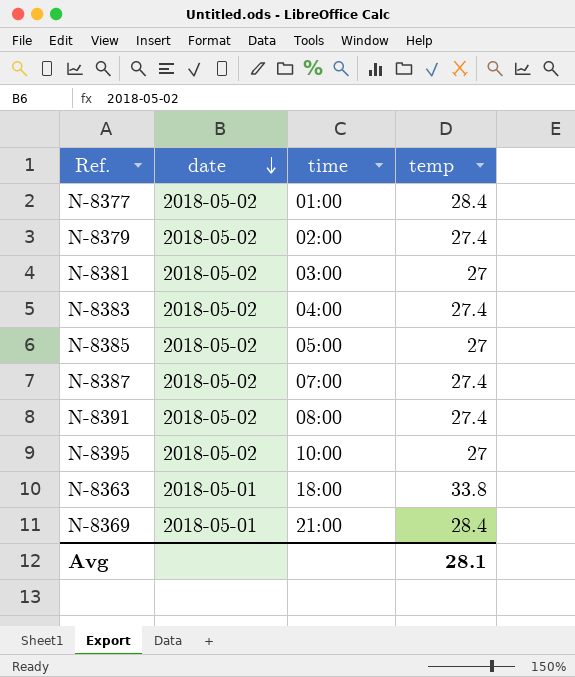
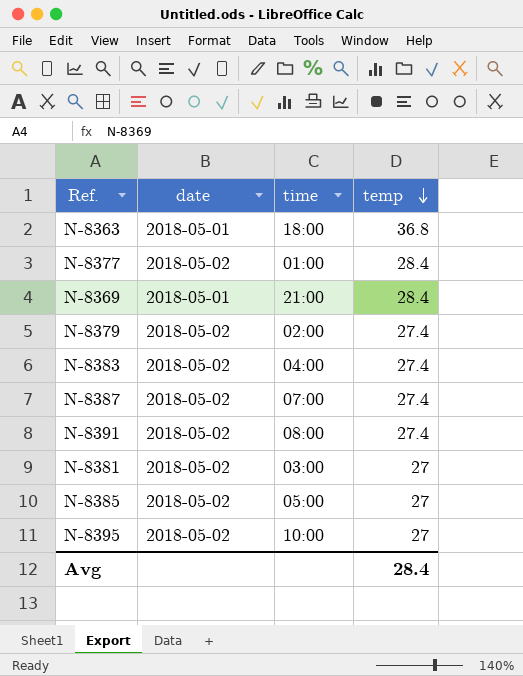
row order: date descending -> temp descending
N-8363 | temp: 33.8 -> 36.8
Avg | temp: 28.1 -> 28.4

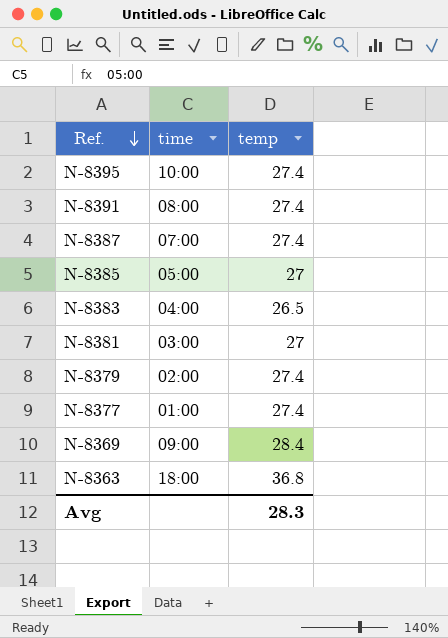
row order: temp descending -> Ref. descending
column date | position: 2 -> none
N-8395 | temp: 27 -> 27.4
N-8383 | temp: 27.4 -> 26.5
N-8377 | temp: 28.4 -> 27.4
N-8369 | time: 21:00 -> 09:00
Avg | temp: 28.4 -> 28.3

